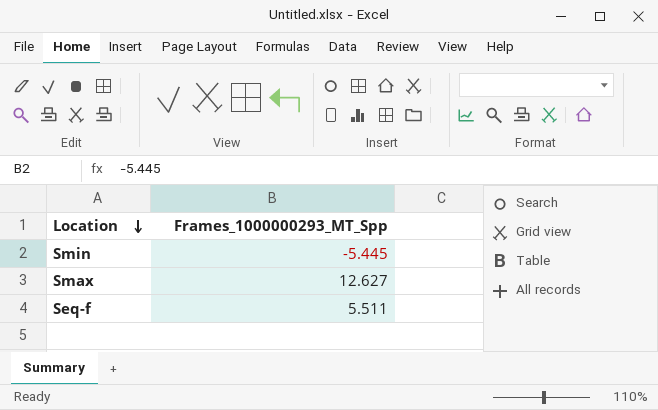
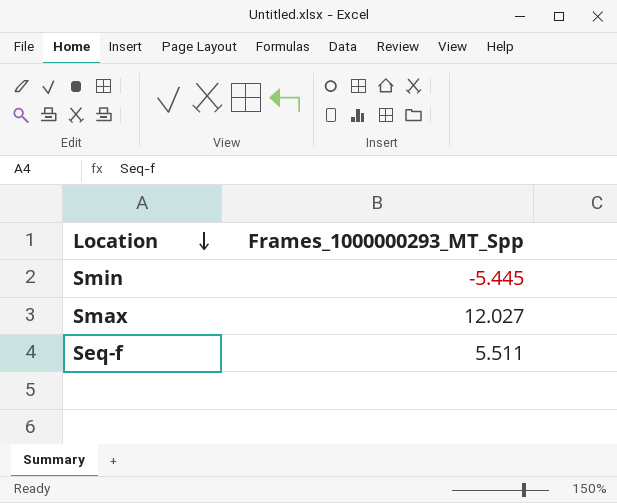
Smax | Frames_1000000293_MT_Spp: 12.627 -> 12.027

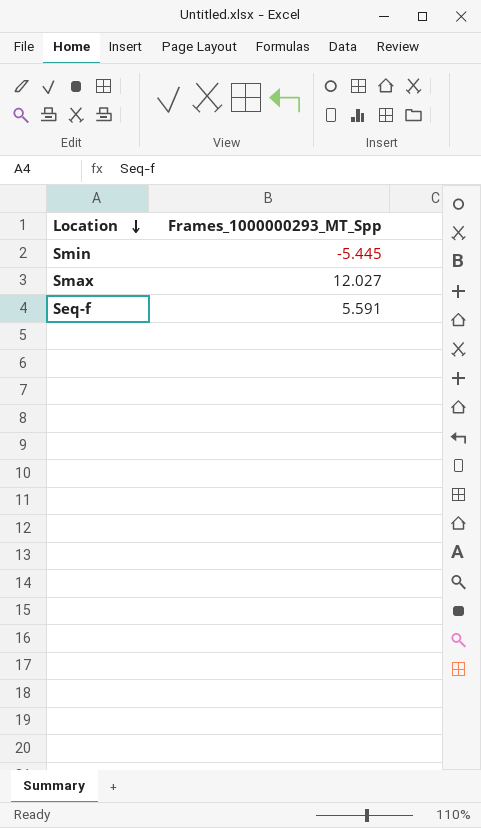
Seq-f | Frames_1000000293_MT_Spp: 5.511 -> 5.591

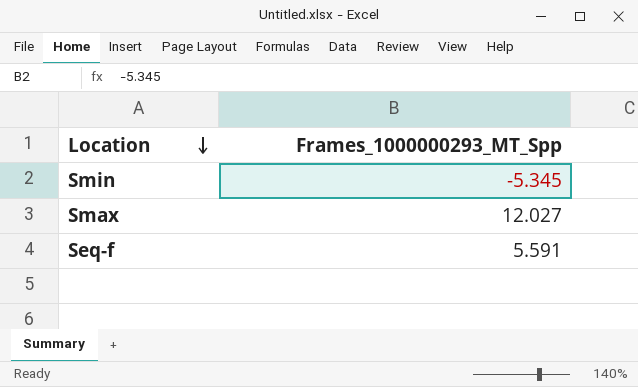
Smin | Frames_1000000293_MT_Spp: -5.445 -> -5.345

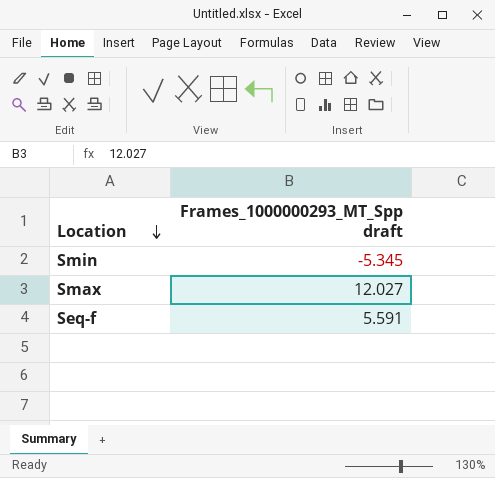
column name: Frames_1000000293_MT_Spp -> Frames_1000000293_MT_Spp draft

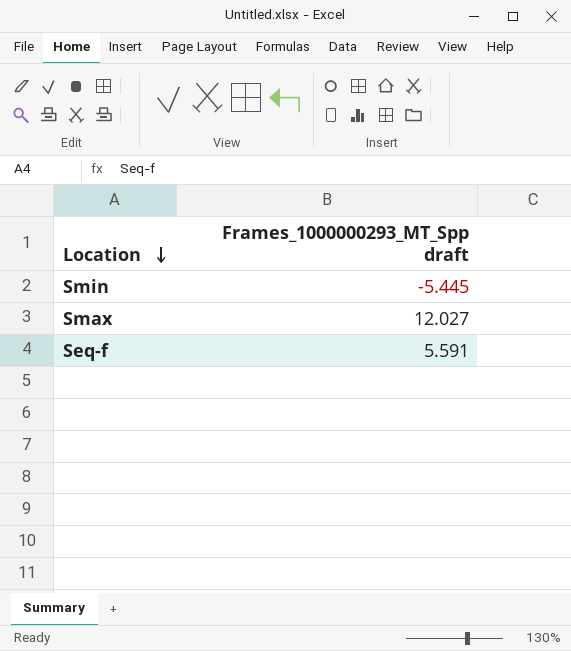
Smin | Frames_1000000293_MT_Spp draft: -5.345 -> -5.445

